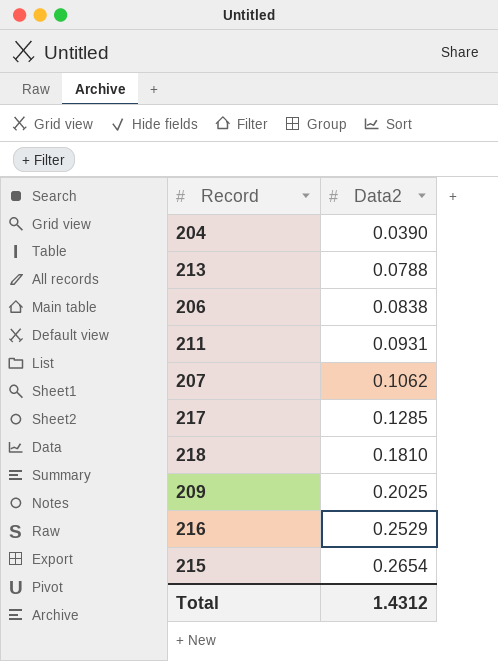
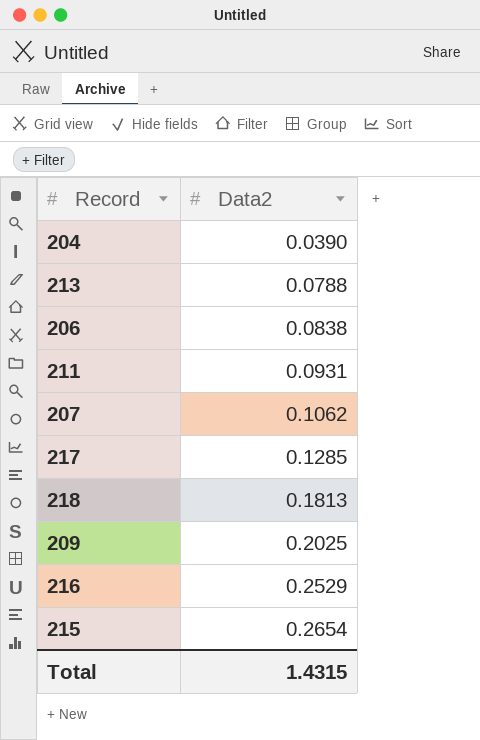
218 | Data2: 0.1810 -> 0.1813
Total | Data2: 1.4312 -> 1.4315

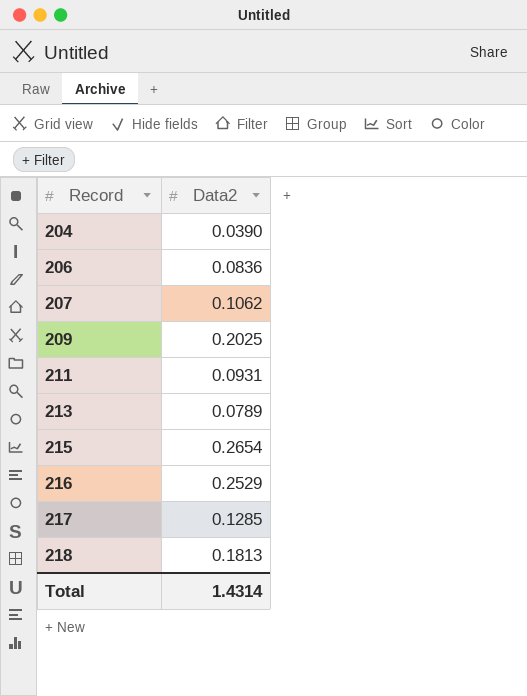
row order: Data2 ascending -> Record ascending
206 | Data2: 0.0838 -> 0.0836
213 | Data2: 0.0788 -> 0.0789
Total | Data2: 1.4315 -> 1.4314

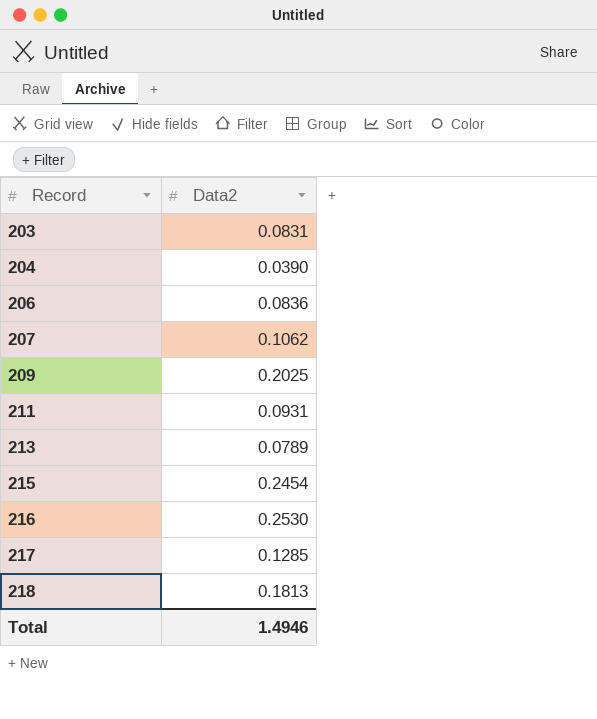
row 203: none -> 0.0831
215 | Data2: 0.2654 -> 0.2454
216 | Data2: 0.2529 -> 0.2530
Total | Data2: 1.4314 -> 1.4946

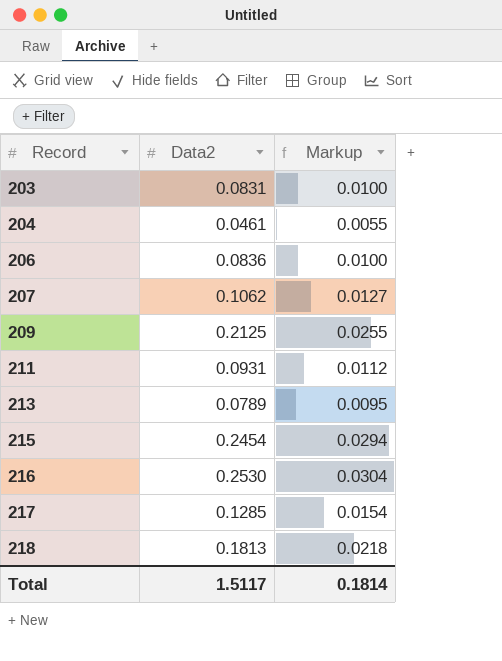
column Markup | formula: none -> [Data2] * 0.12
204 | Data2: 0.0390 -> 0.0461
209 | Data2: 0.2025 -> 0.2125
Total | Data2: 1.4946 -> 1.5117

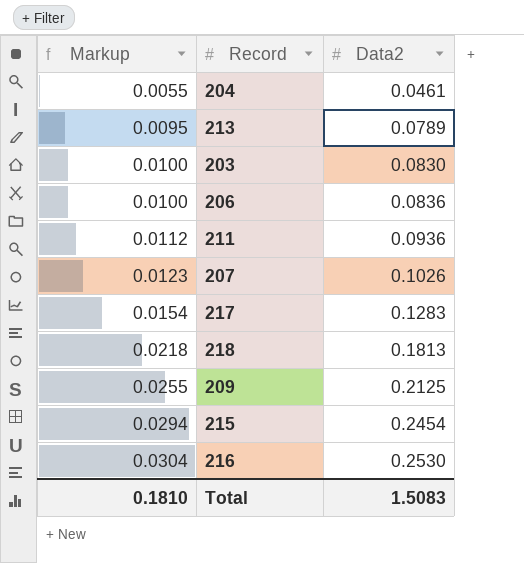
row order: Record ascending -> Markup ascending
column Markup | position: 3 -> 1
203 | Data2: 0.0831 -> 0.0830
211 | Data2: 0.0931 -> 0.0936
207 | Markup: 0.0127 -> 0.0123
207 | Data2: 0.1062 -> 0.1026
217 | Data2: 0.1285 -> 0.1283
Total | Markup: 0.1814 -> 0.1810
Total | Data2: 1.5117 -> 1.5083

